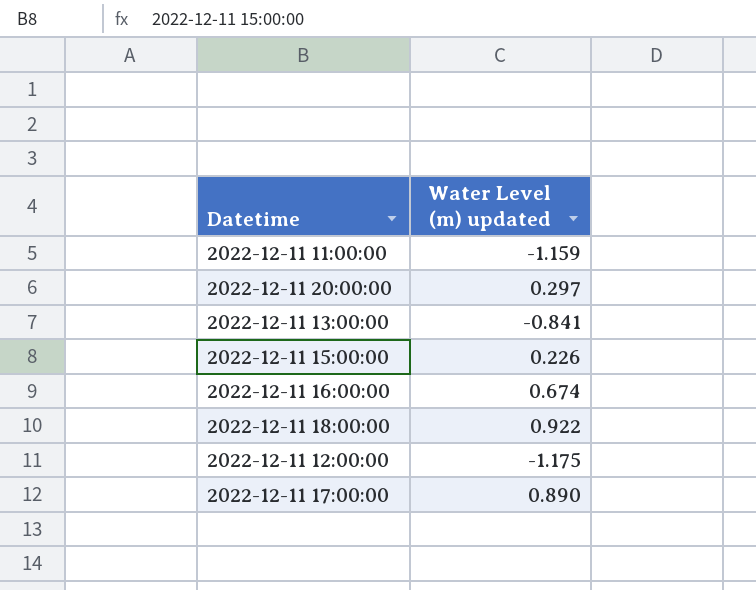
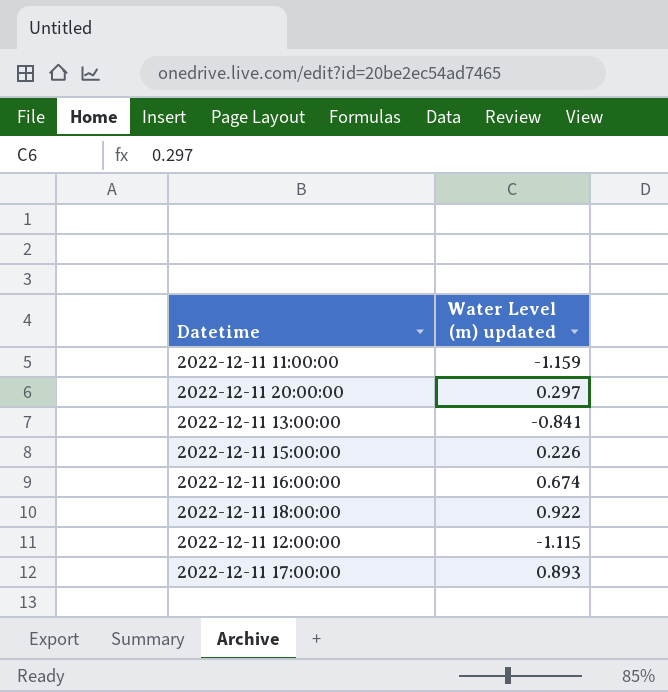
2022-12-11 12:00:00 | Water Level (m) updated: -1.175 -> -1.115
2022-12-11 17:00:00 | Water Level (m) updated: 0.890 -> 0.893

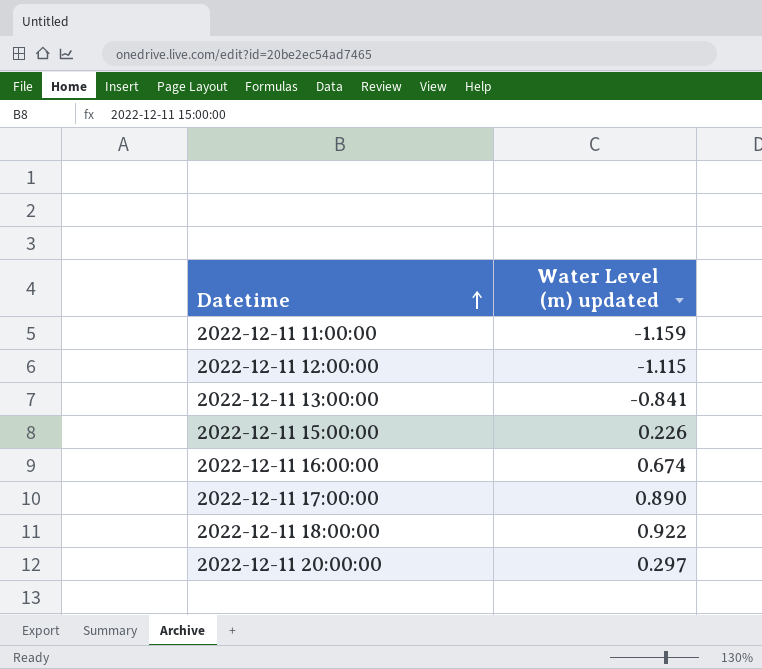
row order: none -> Datetime ascending
2022-12-11 17:00:00 | Water Level (m) updated: 0.893 -> 0.890

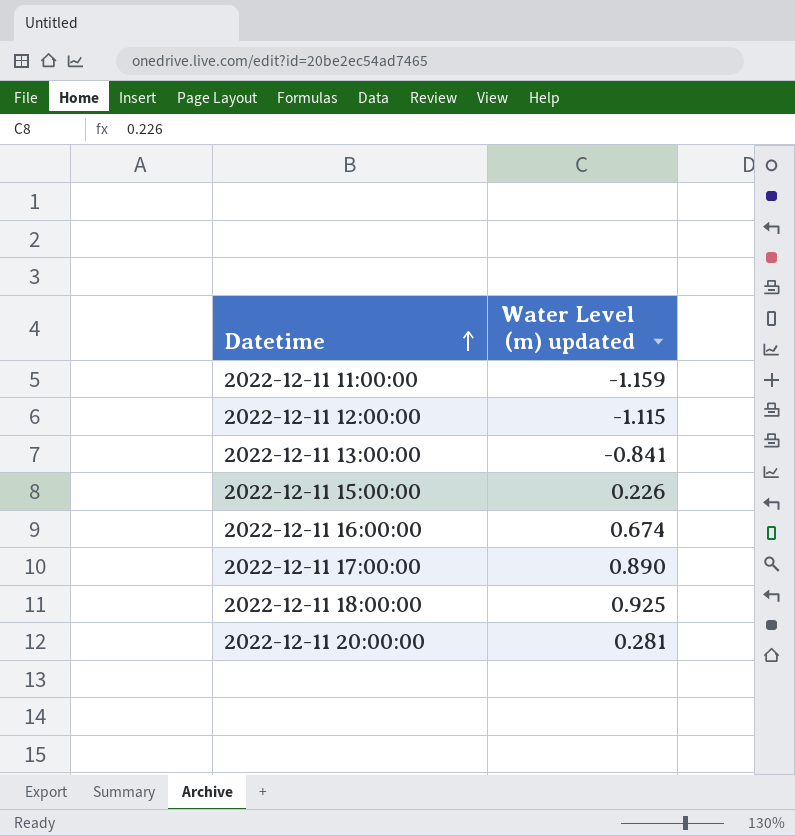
2022-12-11 18:00:00 | Water Level (m) updated: 0.922 -> 0.925
2022-12-11 20:00:00 | Water Level (m) updated: 0.297 -> 0.281

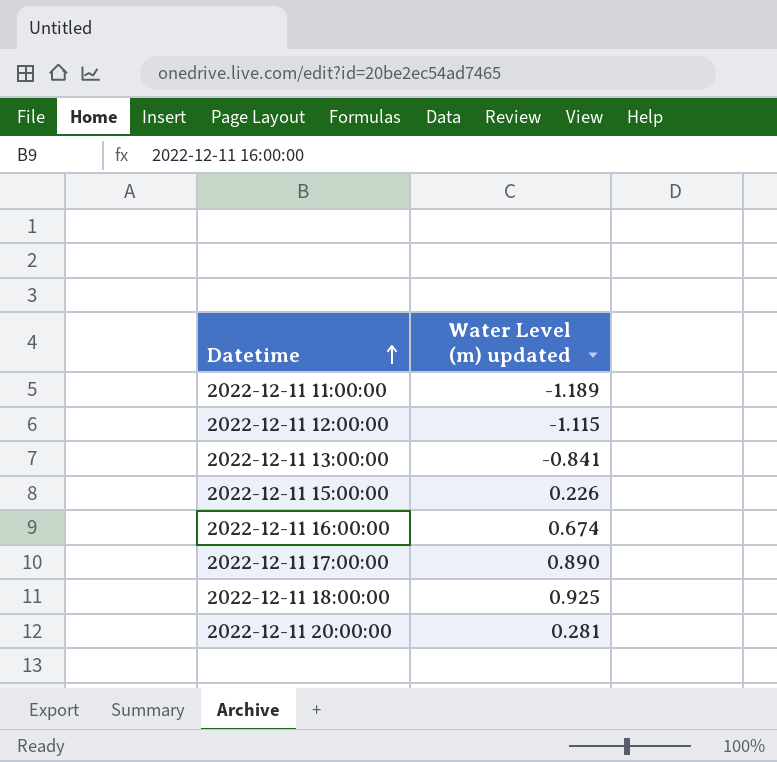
2022-12-11 11:00:00 | Water Level (m) updated: -1.159 -> -1.189

